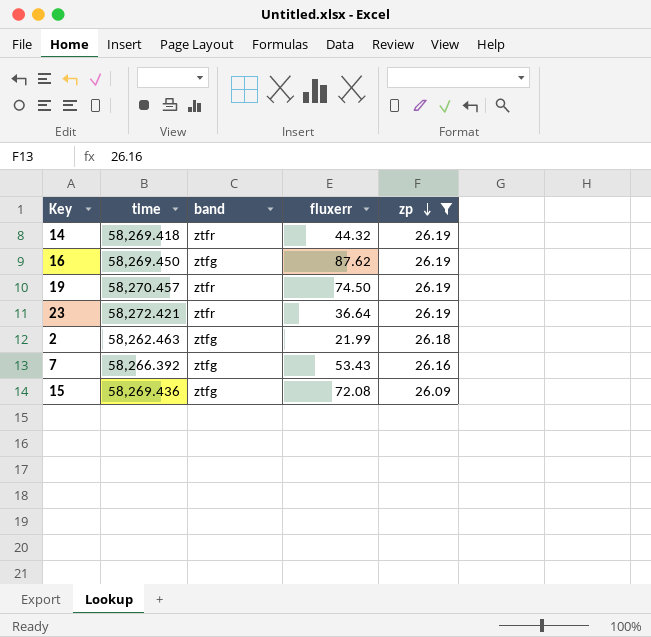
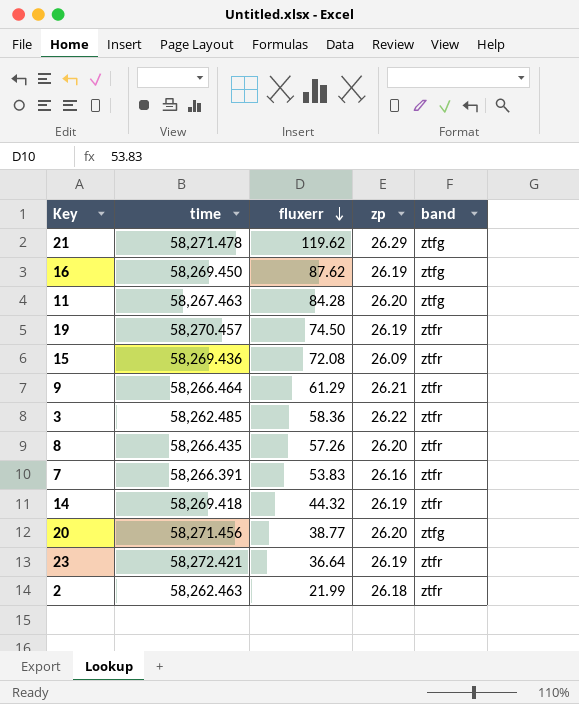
filter: zp <= 26.19 -> none
row order: zp descending -> fluxerr descending
column band | position: 3 -> 5
15 | band: ztfg -> ztfr
7 | time: 58,266.392 -> 58,266.391
7 | fluxerr: 53.43 -> 53.83
7 | band: ztfg -> ztfr
2 | band: ztfg -> ztfr

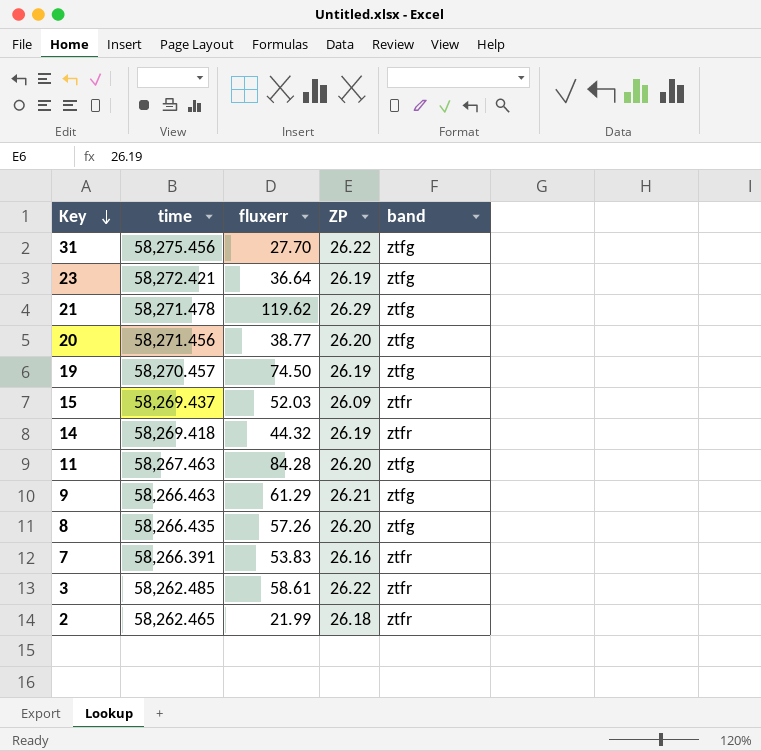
row order: fluxerr descending -> Key descending
column name: zp -> ZP
row 16: 58,269.450 | 87.62 | 26.19 | ztfg -> none
row 31: none -> 58,275.456 | 27.70 | 26.22 | ztfg
23 | band: ztfr -> ztfg
19 | band: ztfr -> ztfg
15 | time: 58,269.436 -> 58,269.437
15 | fluxerr: 72.08 -> 52.03
9 | time: 58,266.464 -> 58,266.463
9 | band: ztfr -> ztfg
8 | band: ztfr -> ztfg
3 | fluxerr: 58.36 -> 58.61
2 | time: 58,262.463 -> 58,262.465

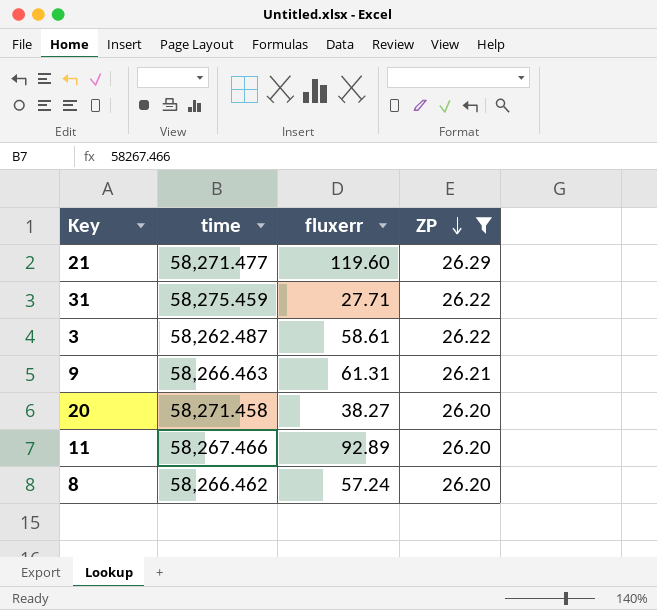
filter: none -> ZP >= 26.20
row order: Key descending -> ZP descending
column band | position: 5 -> none
21 | time: 58,271.478 -> 58,271.477
21 | fluxerr: 119.62 -> 119.60
31 | time: 58,275.456 -> 58,275.459
31 | fluxerr: 27.70 -> 27.71
3 | time: 58,262.485 -> 58,262.487
9 | fluxerr: 61.29 -> 61.31
20 | time: 58,271.456 -> 58,271.458
20 | fluxerr: 38.77 -> 38.27
11 | time: 58,267.463 -> 58,267.466
11 | fluxerr: 84.28 -> 92.89
8 | time: 58,266.435 -> 58,266.462
8 | fluxerr: 57.26 -> 57.24

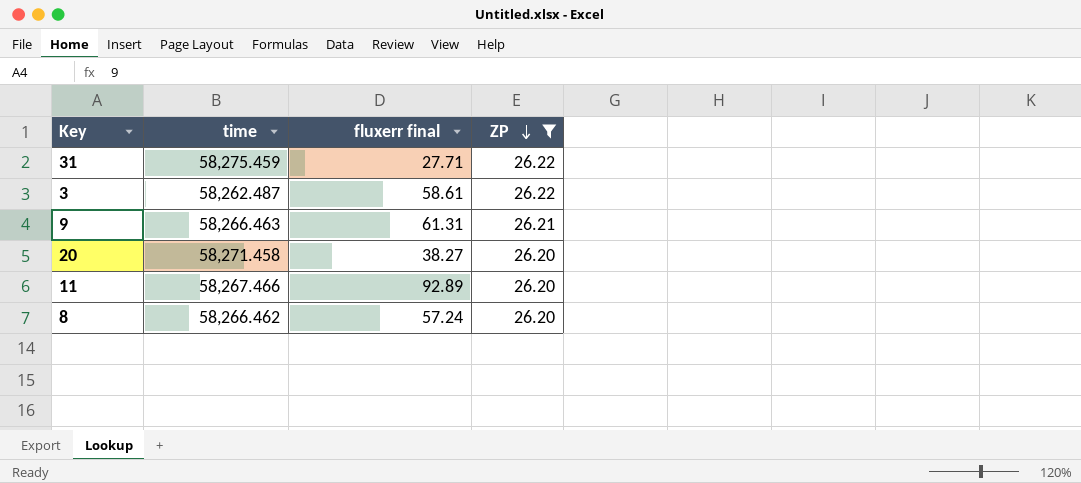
column name: fluxerr -> fluxerr final
row 21: 58,271.477 | 119.60 | 26.29 -> none

